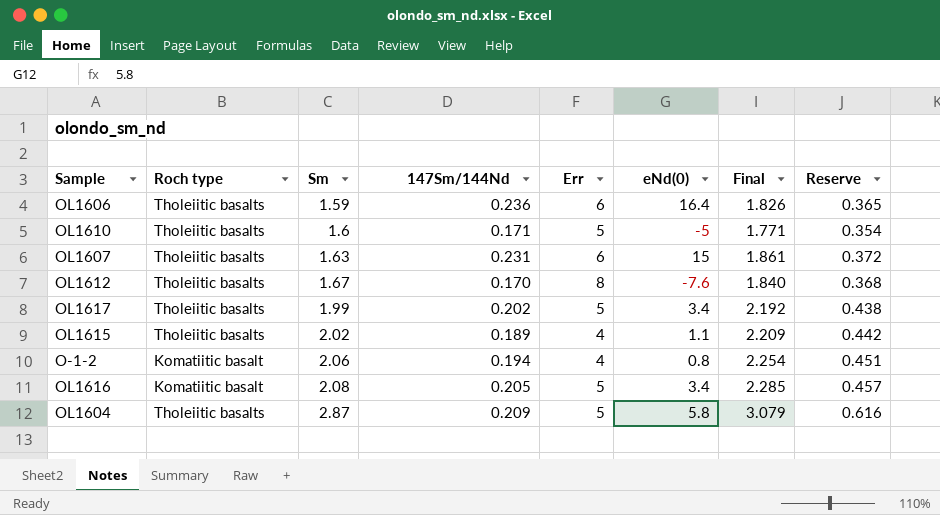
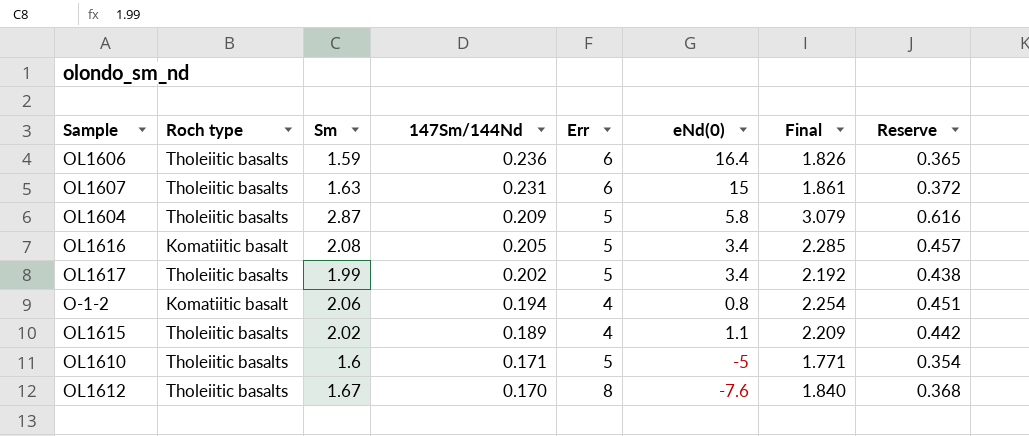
row order: Sm ascending -> 147Sm/144Nd descending

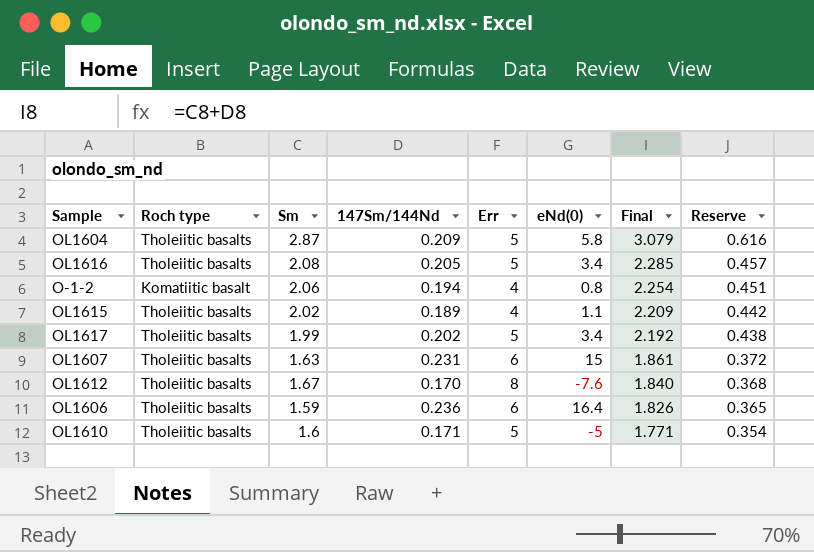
row order: 147Sm/144Nd descending -> Final descending
OL1616 | Roch type: Komatiitic basalt -> Tholeiitic basalts

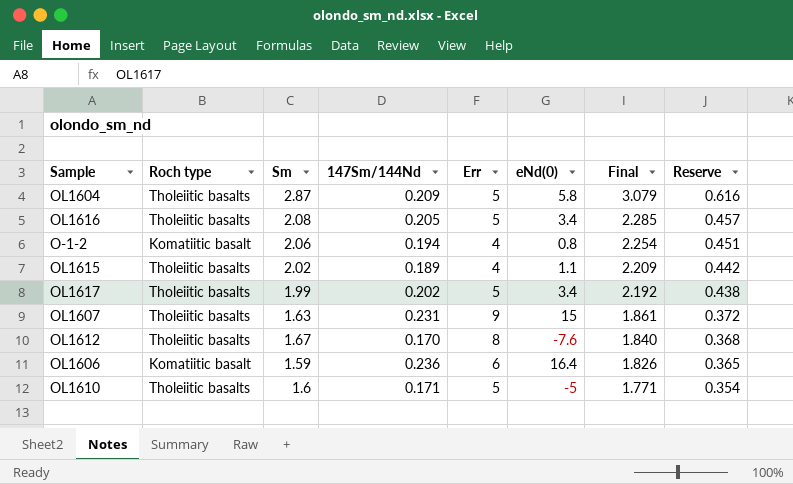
OL1607 | Err: 6 -> 9
OL1606 | Roch type: Tholeiitic basalts -> Komatiitic basalt

